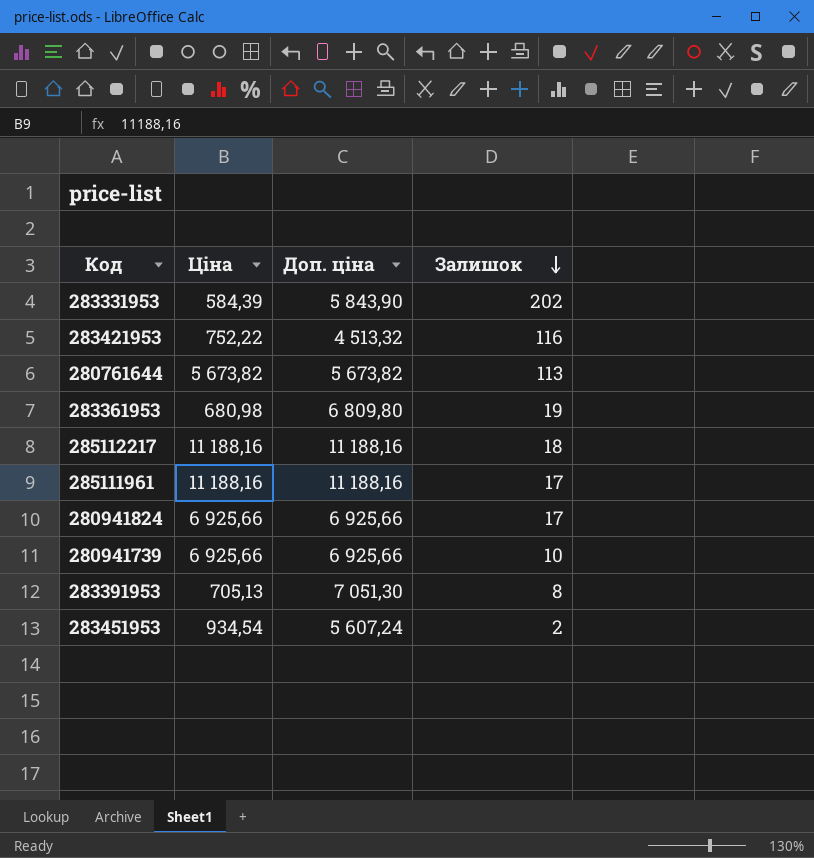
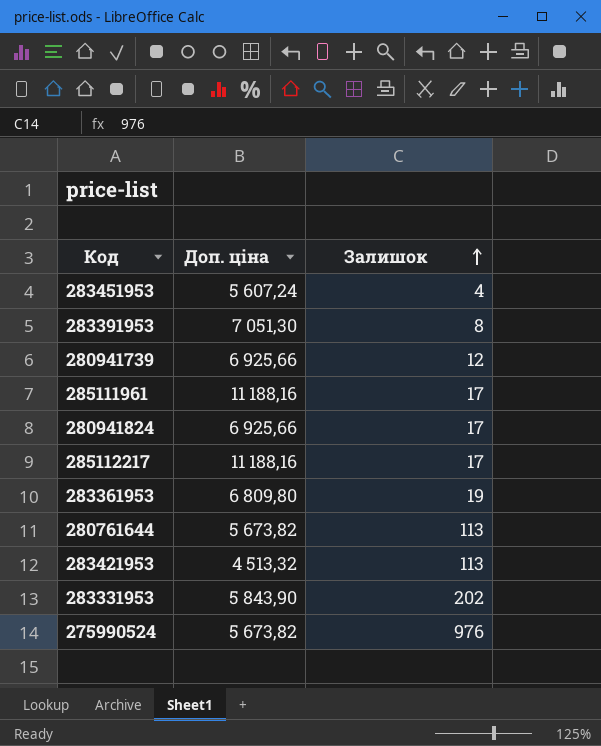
row order: Залишок descending -> Залишок ascending
column Ціна | position: 2 -> none
283451953 | Залишок: 2 -> 4
280941739 | Залишок: 10 -> 12
285112217 | Залишок: 18 -> 17
283421953 | Залишок: 116 -> 113
row 275990524: none -> 5 673,82 | 976

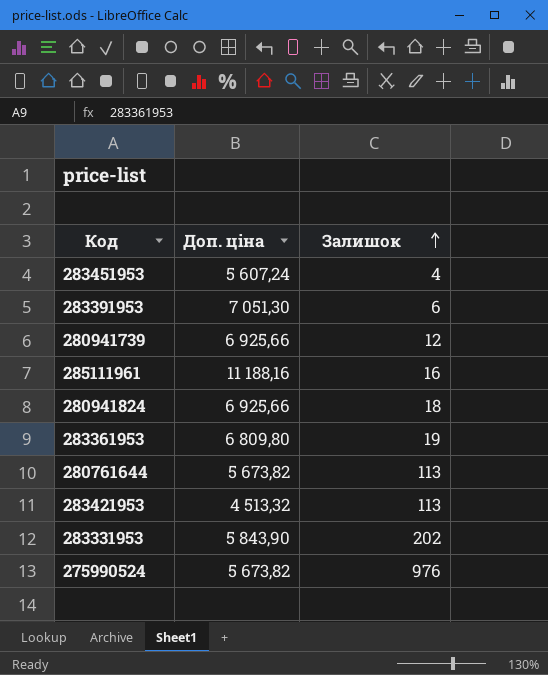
row 285112217: 11 188,16 | 17 -> none
283391953 | Залишок: 8 -> 6
285111961 | Залишок: 17 -> 16
280941824 | Залишок: 17 -> 18

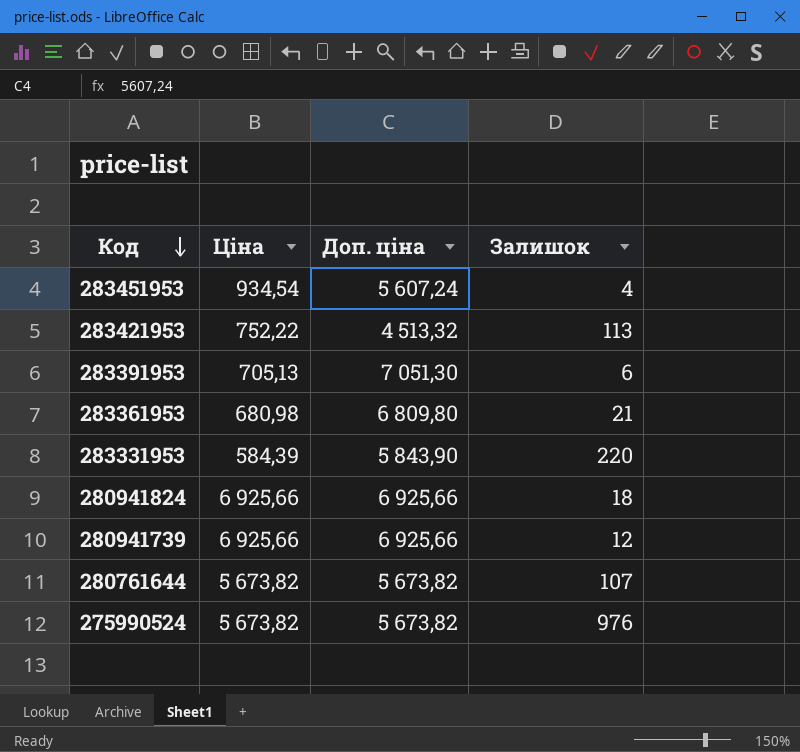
row order: Залишок ascending -> Код descending
column Ціна | position: none -> 2
row 285111961: 11 188,16 | 16 -> none
283361953 | Залишок: 19 -> 21
283331953 | Залишок: 202 -> 220
280761644 | Залишок: 113 -> 107

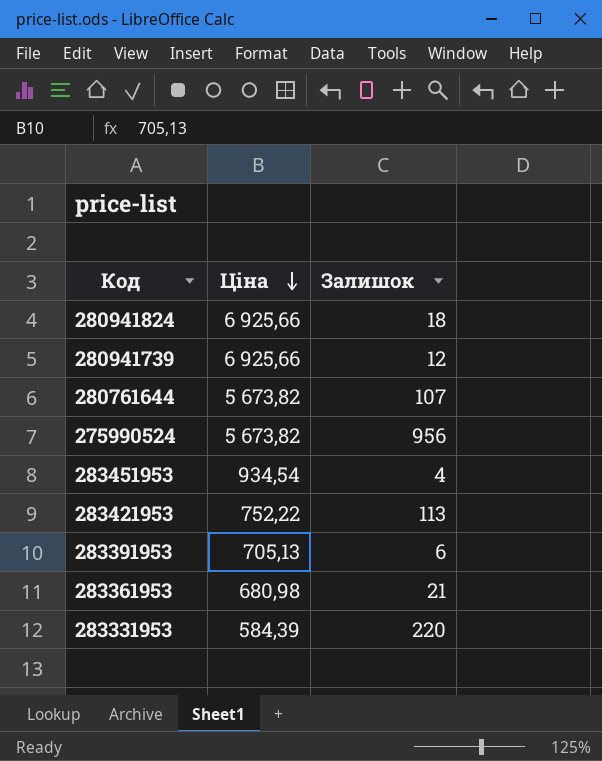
row order: Код descending -> Ціна descending
column Доп. ціна | position: 3 -> none
275990524 | Залишок: 976 -> 956

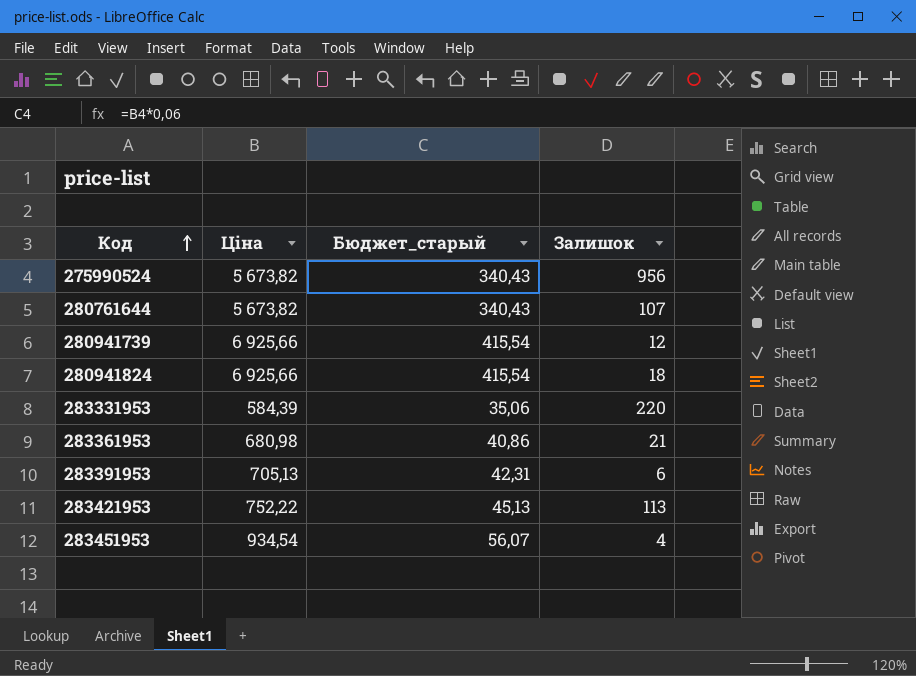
row order: Ціна descending -> Код ascending
column Бюджет_старый | formula: none -> [Ціна] * 0,06

